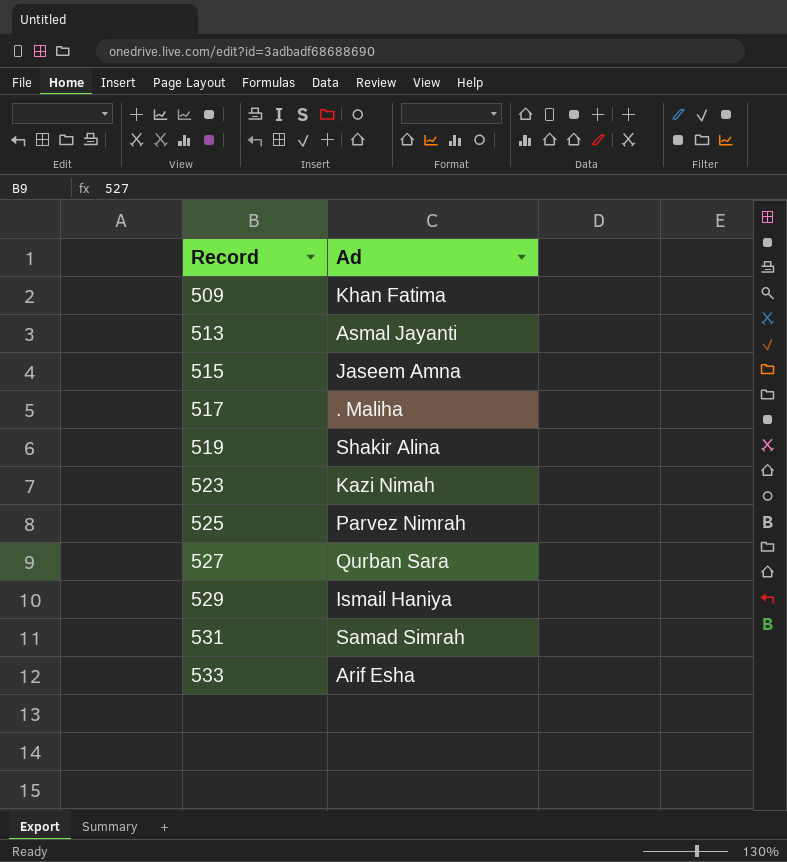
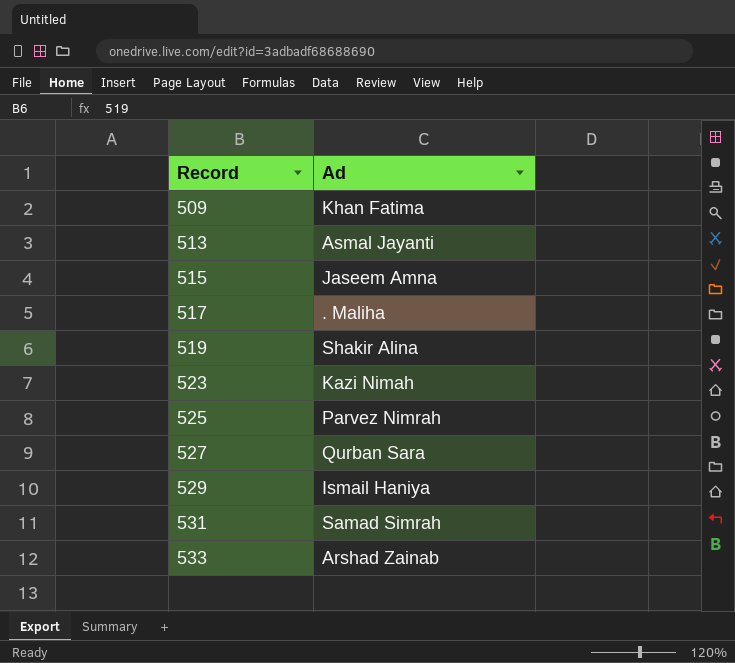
533 | Ad: Arif Esha -> Arshad Zainab

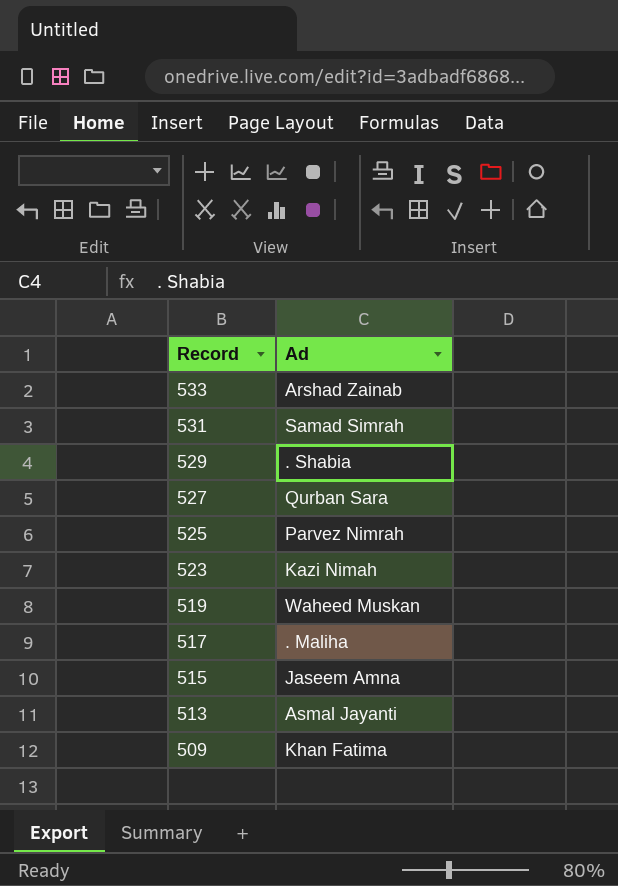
row order: Record ascending -> Record descending
529 | Ad: Ismail Haniya -> . Shabia
519 | Ad: Shakir Alina -> Waheed Muskan

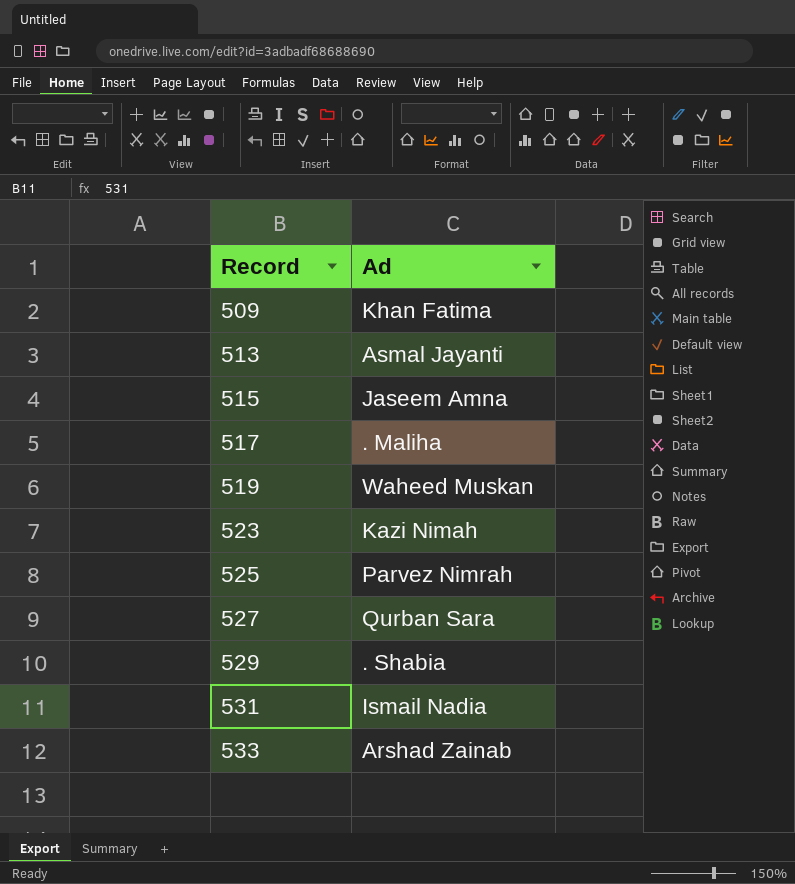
row order: Record descending -> Record ascending
531 | Ad: Samad Simrah -> Ismail Nadia

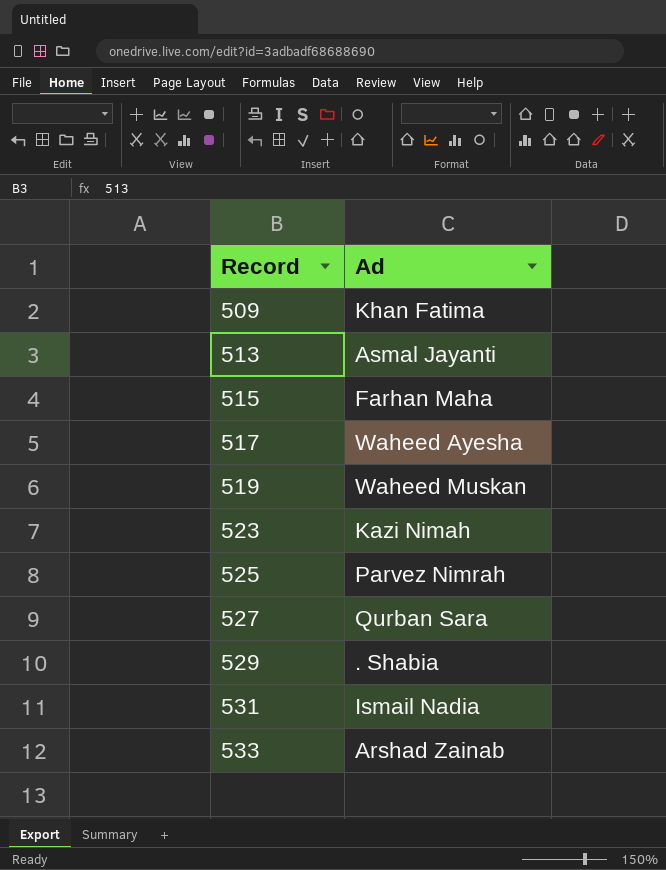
515 | Ad: Jaseem Amna -> Farhan Maha
517 | Ad: . Maliha -> Waheed Ayesha

